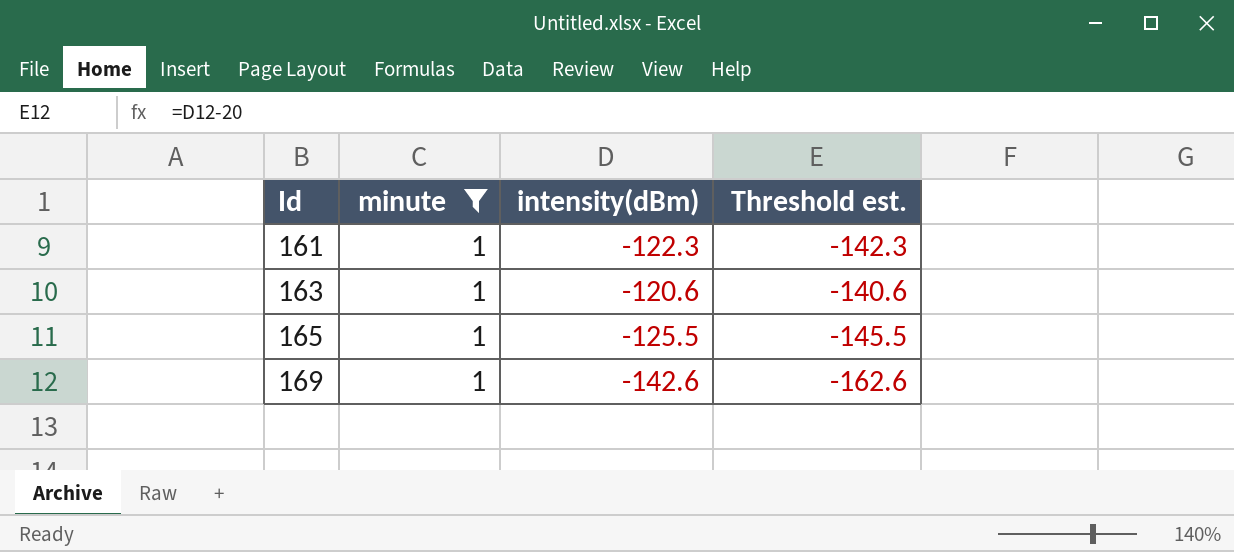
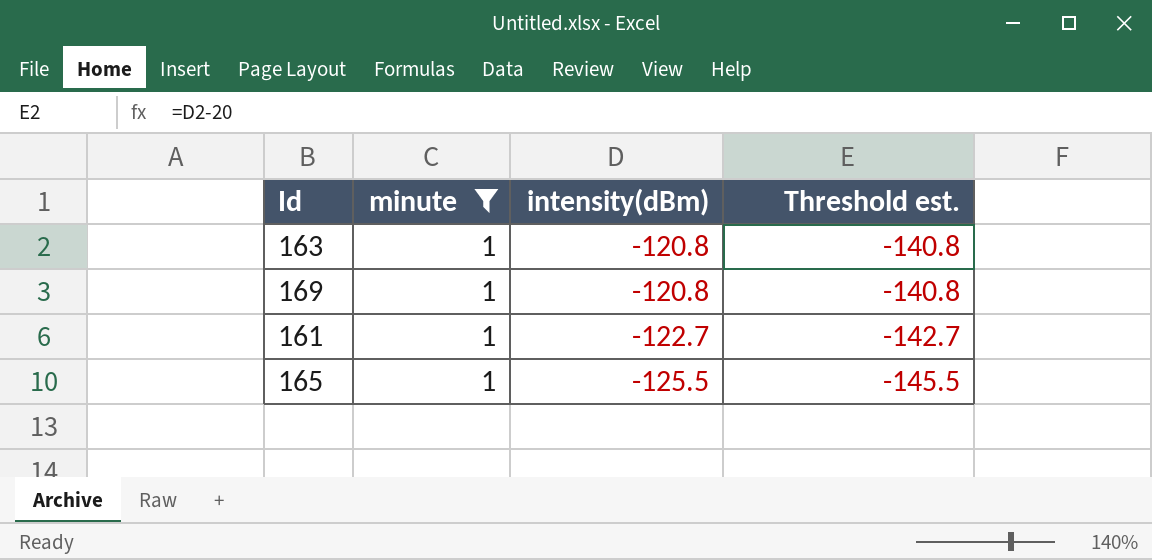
row order: Id ascending -> intensity(dBm) descending
163 | intensity(dBm): -120.6 -> -120.8
163 | Threshold est.: -140.6 -> -140.8
169 | intensity(dBm): -142.6 -> -120.8
169 | Threshold est.: -162.6 -> -140.8
161 | intensity(dBm): -122.3 -> -122.7
161 | Threshold est.: -142.3 -> -142.7

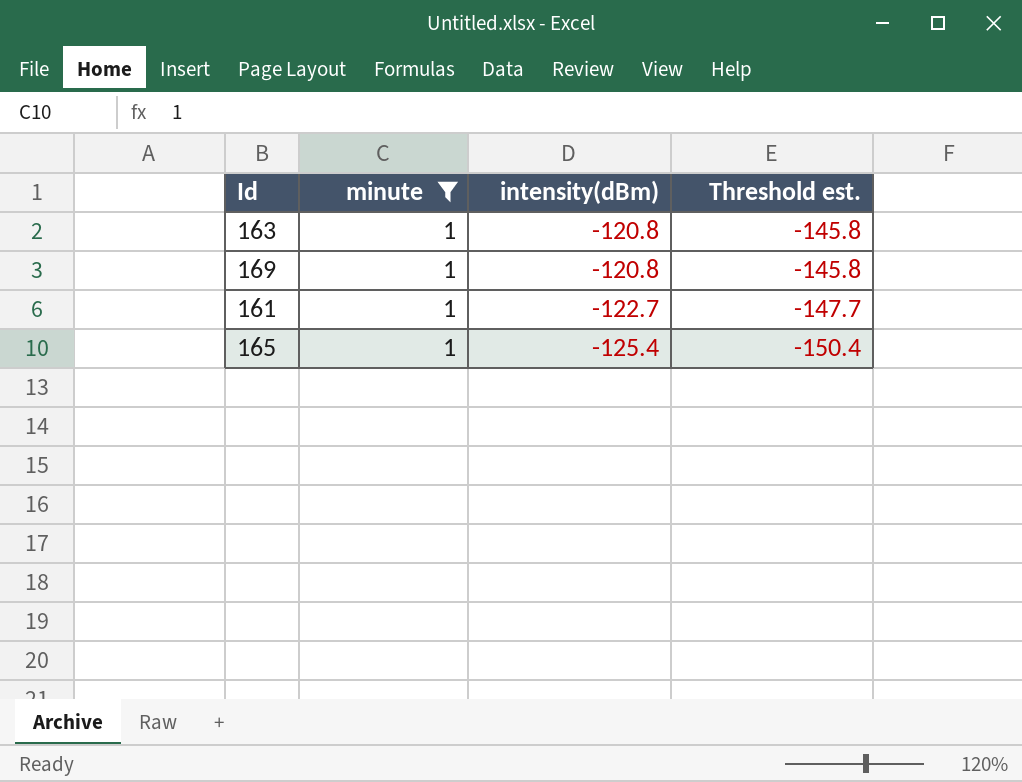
column Threshold est. | formula: [intensity(dBm)] - 20 -> [intensity(dBm)] - 25
165 | intensity(dBm): -125.5 -> -125.4

